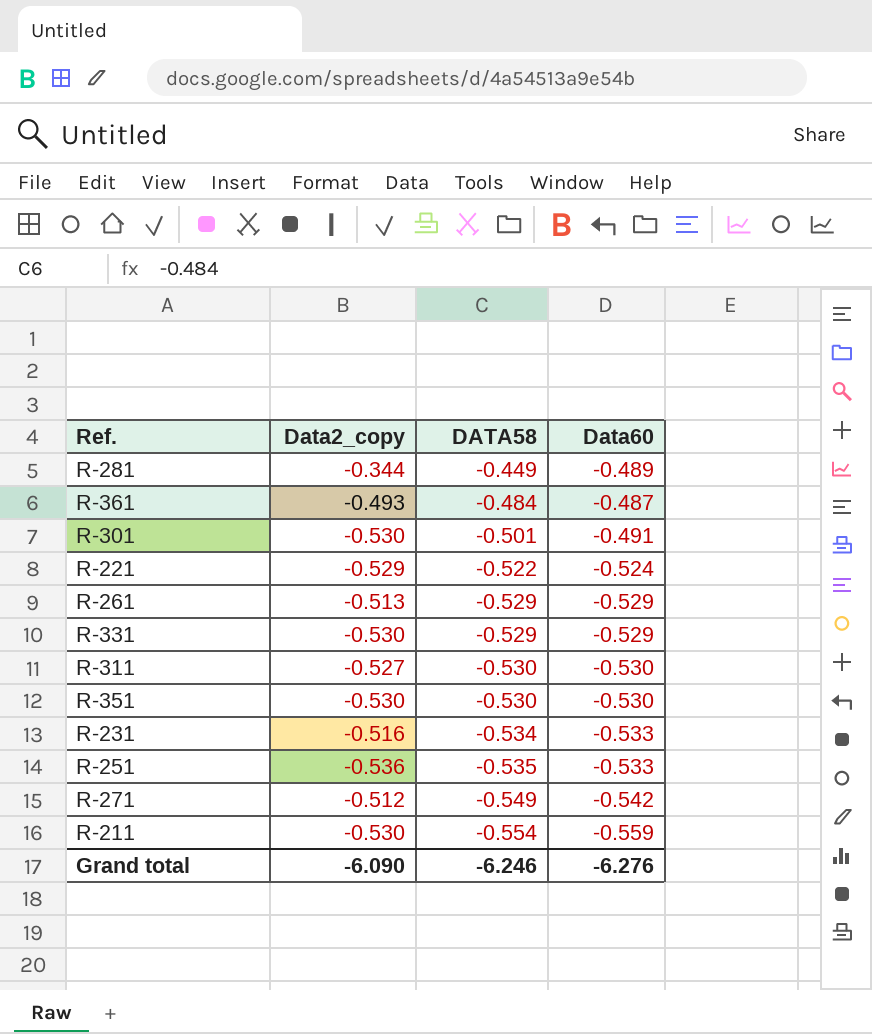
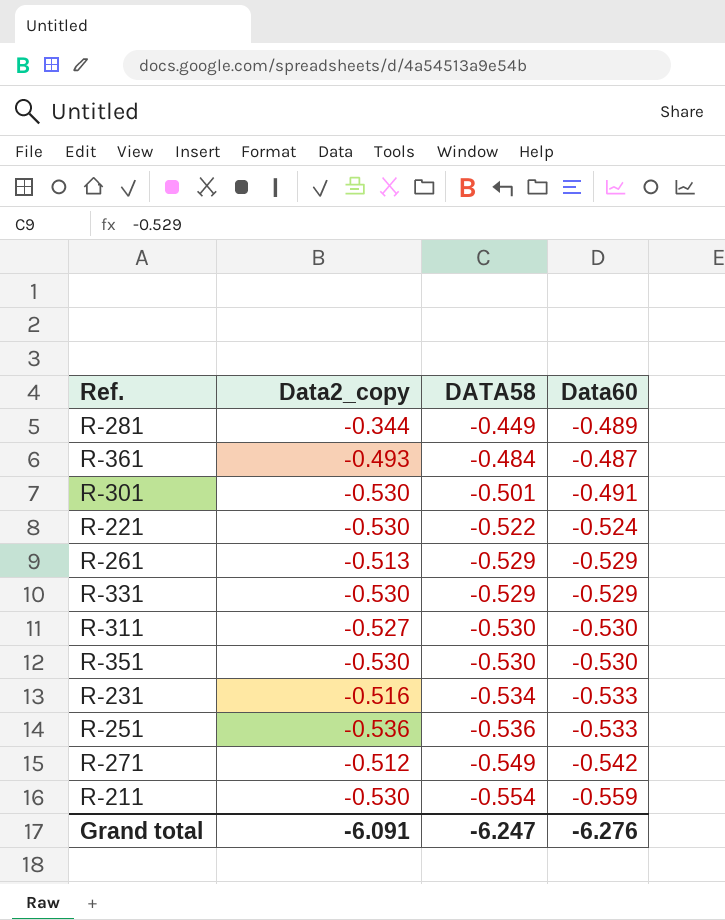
R-221 | Data2_copy: -0.529 -> -0.530
R-251 | DATA58: -0.535 -> -0.536
Grand total | Data2_copy: -6.090 -> -6.091
Grand total | DATA58: -6.246 -> -6.247

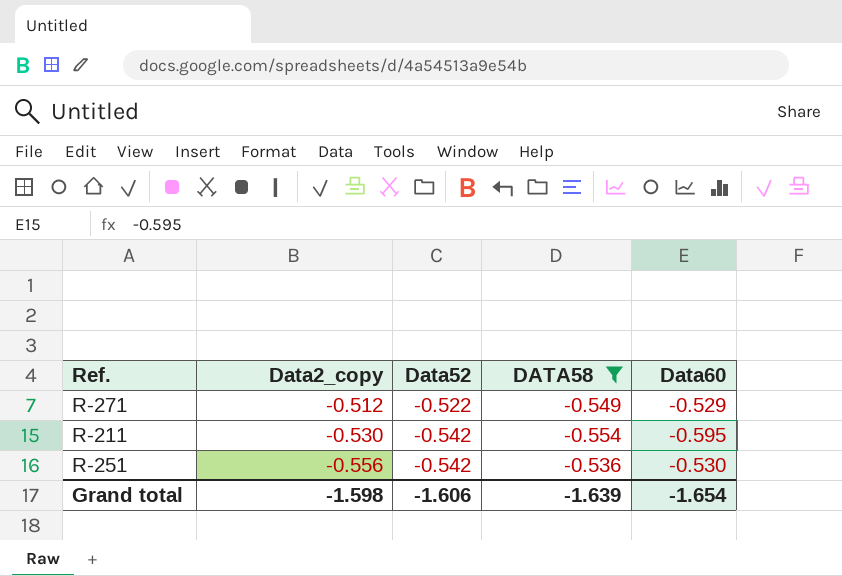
filter: none -> DATA58 <= -0.536
row order: DATA58 descending -> Data2_copy descending
column Data52 | position: none -> 3
R-271 | Data60: -0.542 -> -0.529
R-211 | Data60: -0.559 -> -0.595
R-251 | Data2_copy: -0.536 -> -0.556
R-251 | Data60: -0.533 -> -0.530
Grand total | Data2_copy: -6.091 -> -1.598
Grand total | DATA58: -6.247 -> -1.639
Grand total | Data60: -6.276 -> -1.654

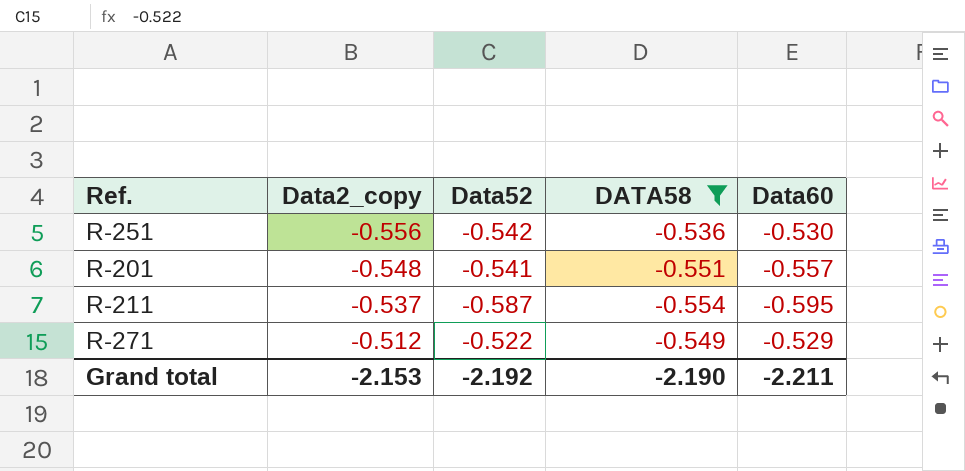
row order: Data2_copy descending -> Data2_copy ascending
row R-201: none -> -0.548 | -0.541 | -0.551 | -0.557
R-211 | Data2_copy: -0.530 -> -0.537
R-211 | Data52: -0.542 -> -0.587
Grand total | Data2_copy: -1.598 -> -2.153
Grand total | Data52: -1.606 -> -2.192
Grand total | DATA58: -1.639 -> -2.190
Grand total | Data60: -1.654 -> -2.211

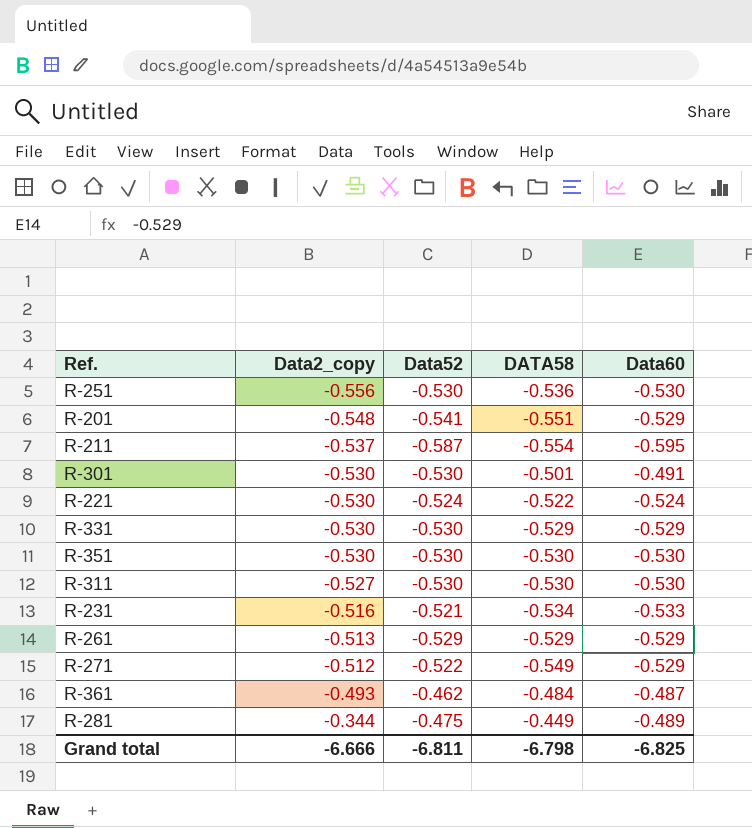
filter: DATA58 <= -0.536 -> none
R-251 | Data52: -0.542 -> -0.530
R-201 | Data60: -0.557 -> -0.529
Grand total | Data2_copy: -2.153 -> -6.666
Grand total | Data52: -2.192 -> -6.811
Grand total | DATA58: -2.190 -> -6.798
Grand total | Data60: -2.211 -> -6.825

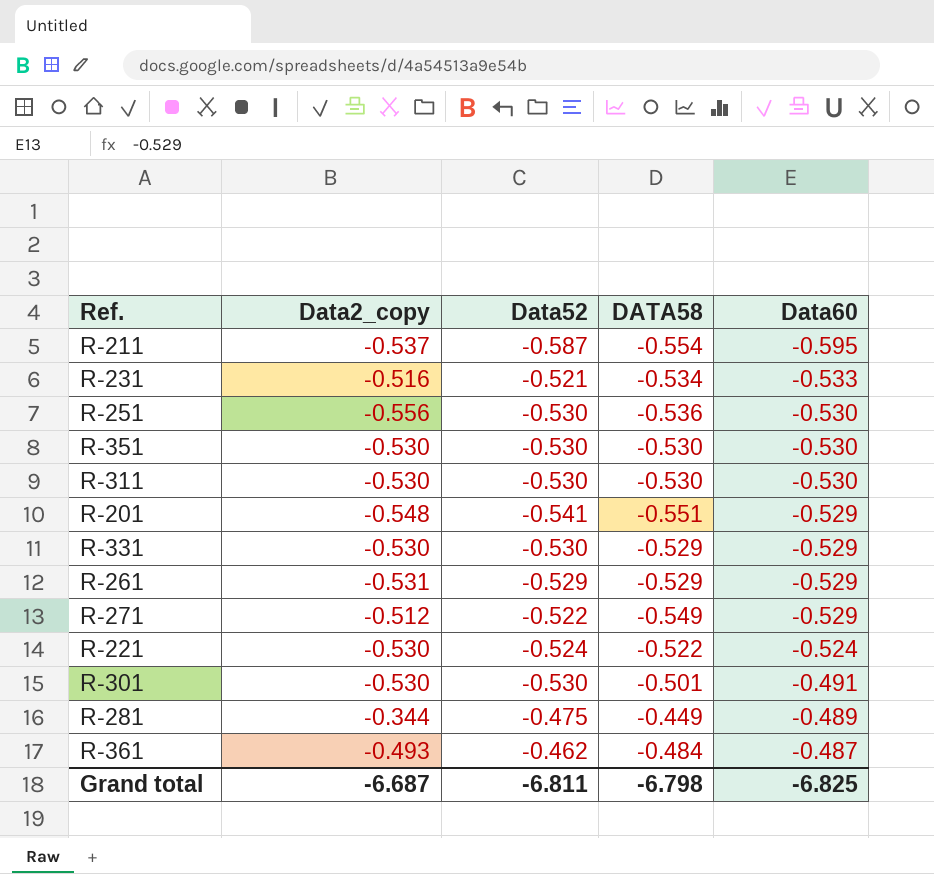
row order: Data2_copy ascending -> Data60 ascending
R-311 | Data2_copy: -0.527 -> -0.530
R-261 | Data2_copy: -0.513 -> -0.531
Grand total | Data2_copy: -6.666 -> -6.687

